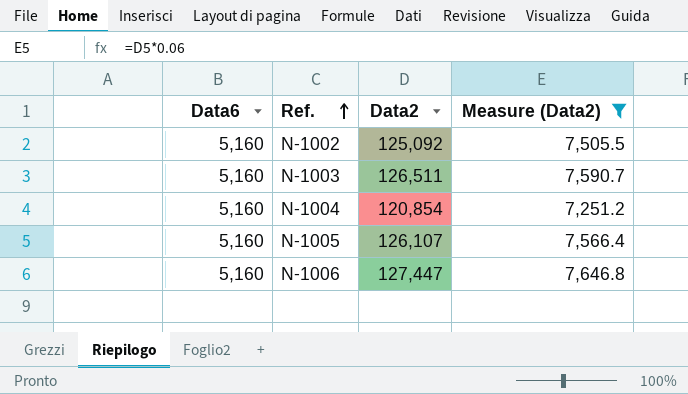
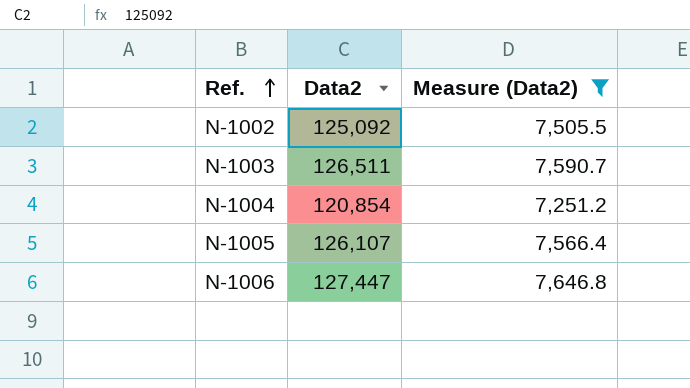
column Data6 | position: 1 -> none

